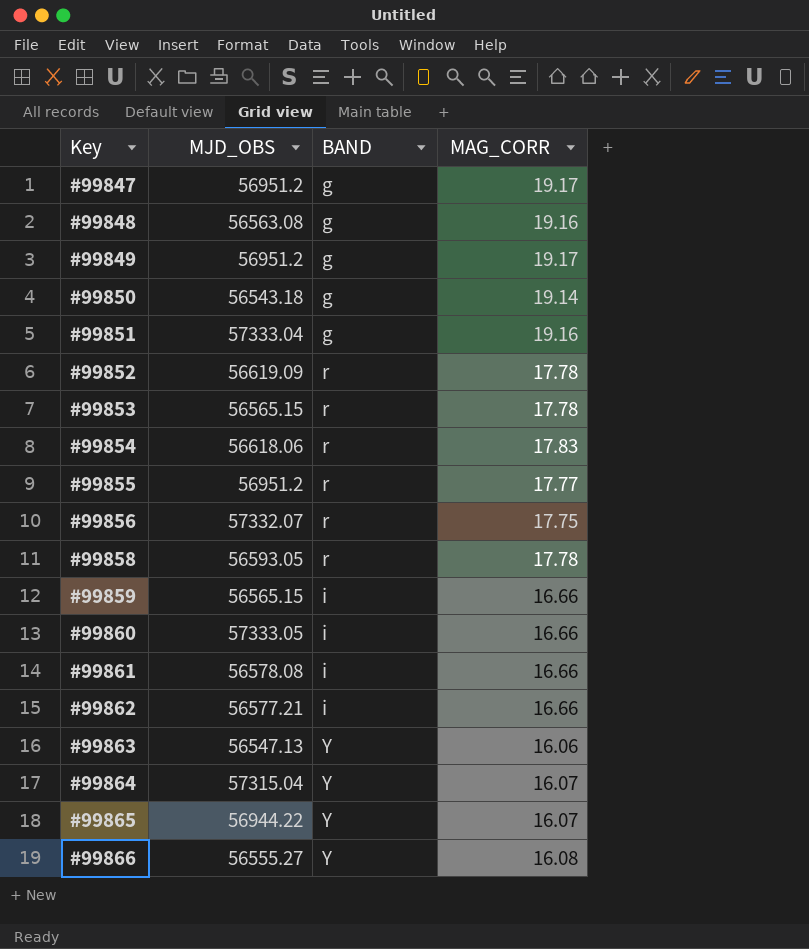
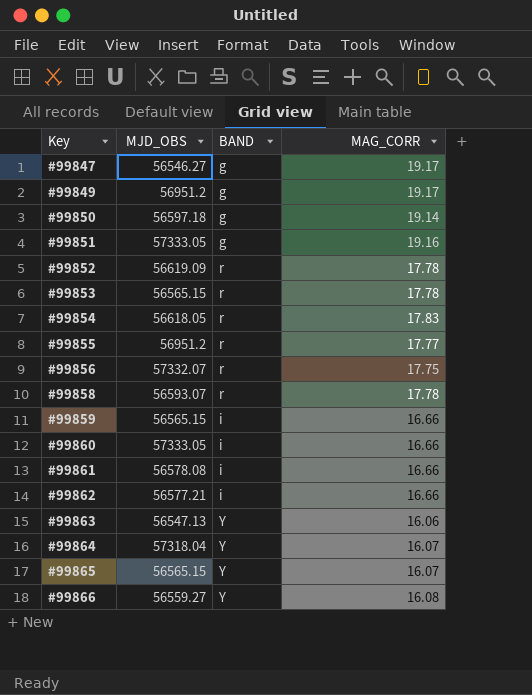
row #99848: 56563.08 | g | 19.16 -> none
#99847 | MJD_OBS: 56951.2 -> 56546.27
#99850 | MJD_OBS: 56543.18 -> 56597.18
#99851 | MJD_OBS: 57333.04 -> 57333.05
#99854 | MJD_OBS: 56618.06 -> 56618.05
#99858 | MJD_OBS: 56593.05 -> 56593.07
#99864 | MJD_OBS: 57315.04 -> 57318.04
#99865 | MJD_OBS: 56944.22 -> 56565.15
#99866 | MJD_OBS: 56555.27 -> 56559.27

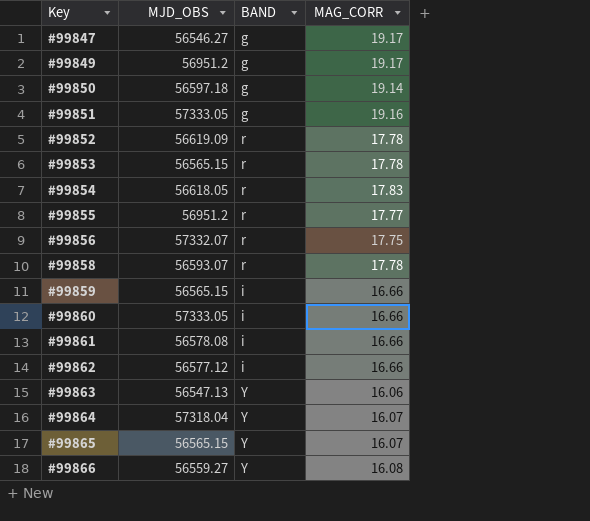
#99862 | MJD_OBS: 56577.21 -> 56577.12

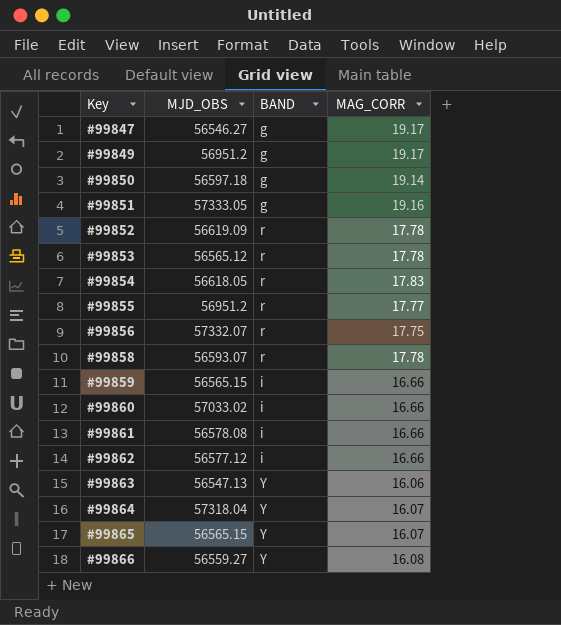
#99853 | MJD_OBS: 56565.15 -> 56565.12
#99860 | MJD_OBS: 57333.05 -> 57033.02

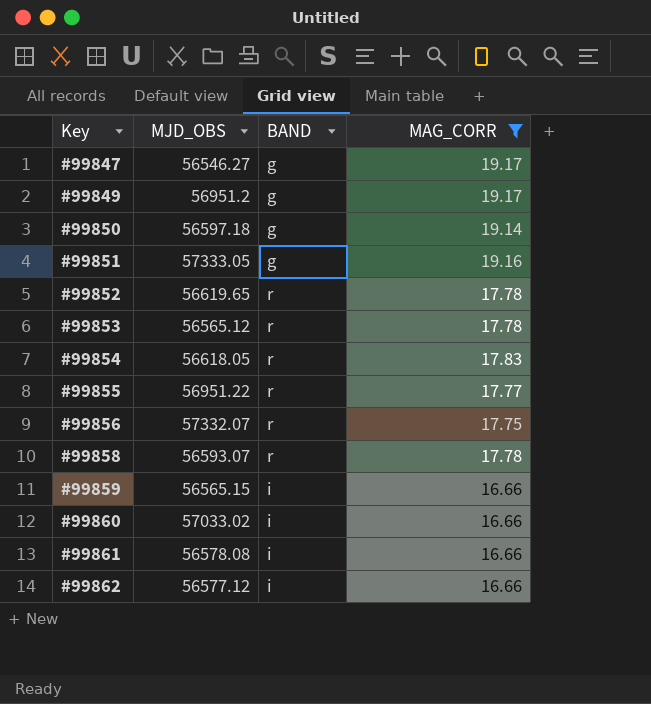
filter: none -> MAG_CORR >= 16.66
#99852 | MJD_OBS: 56619.09 -> 56619.65
#99855 | MJD_OBS: 56951.2 -> 56951.22

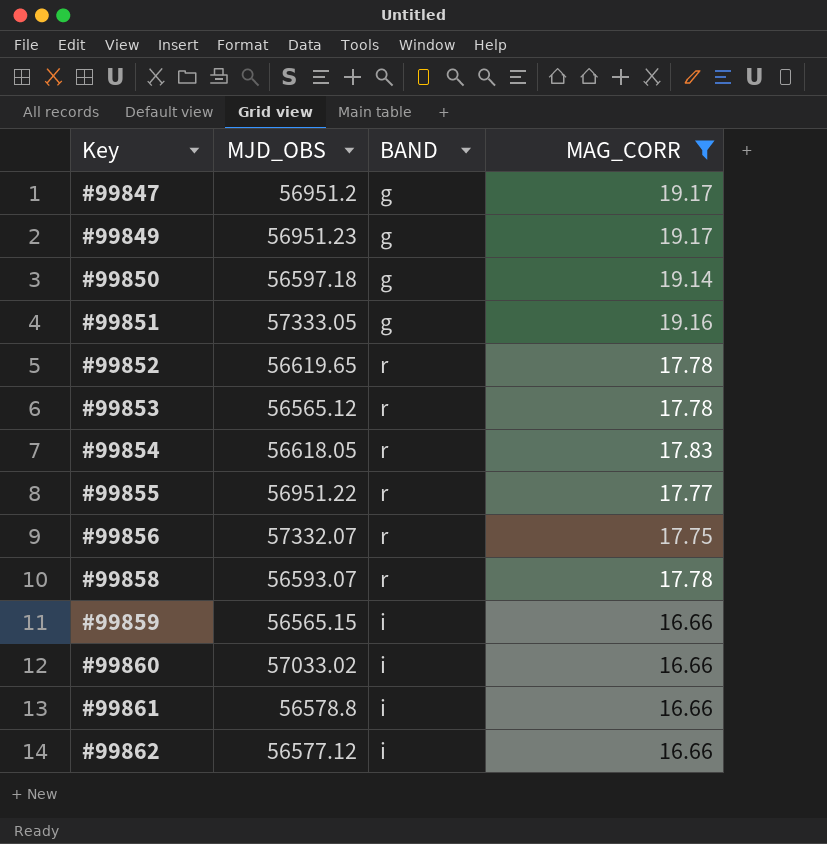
#99847 | MJD_OBS: 56546.27 -> 56951.2
#99849 | MJD_OBS: 56951.2 -> 56951.23
#99861 | MJD_OBS: 56578.08 -> 56578.8

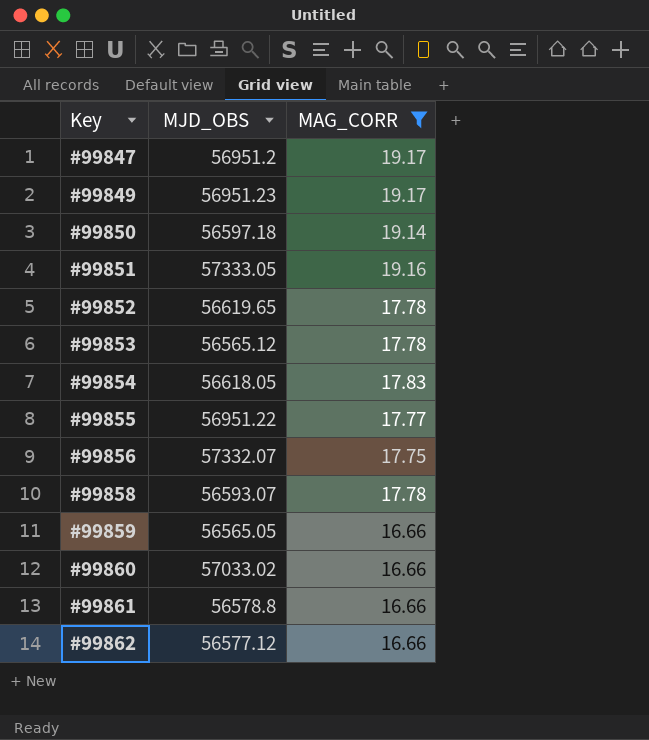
column BAND | position: 3 -> none
#99859 | MJD_OBS: 56565.15 -> 56565.05

